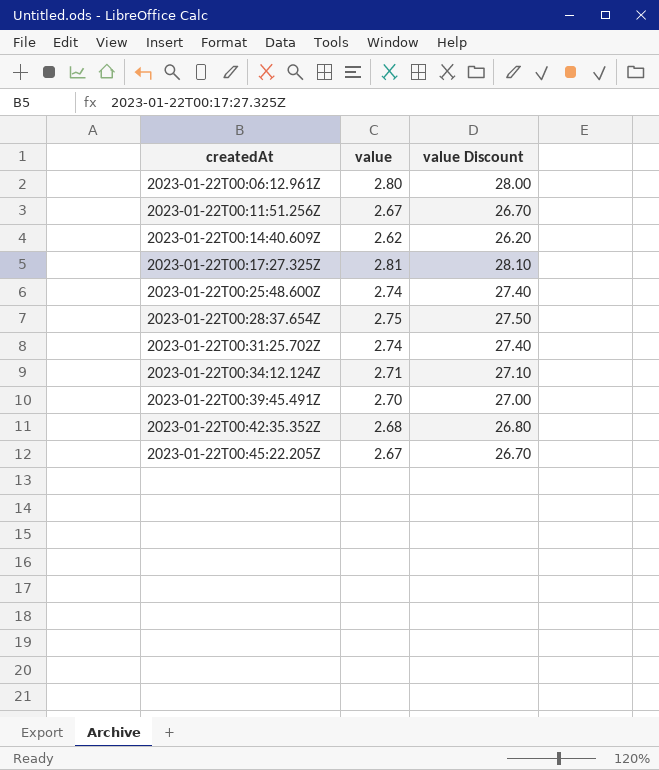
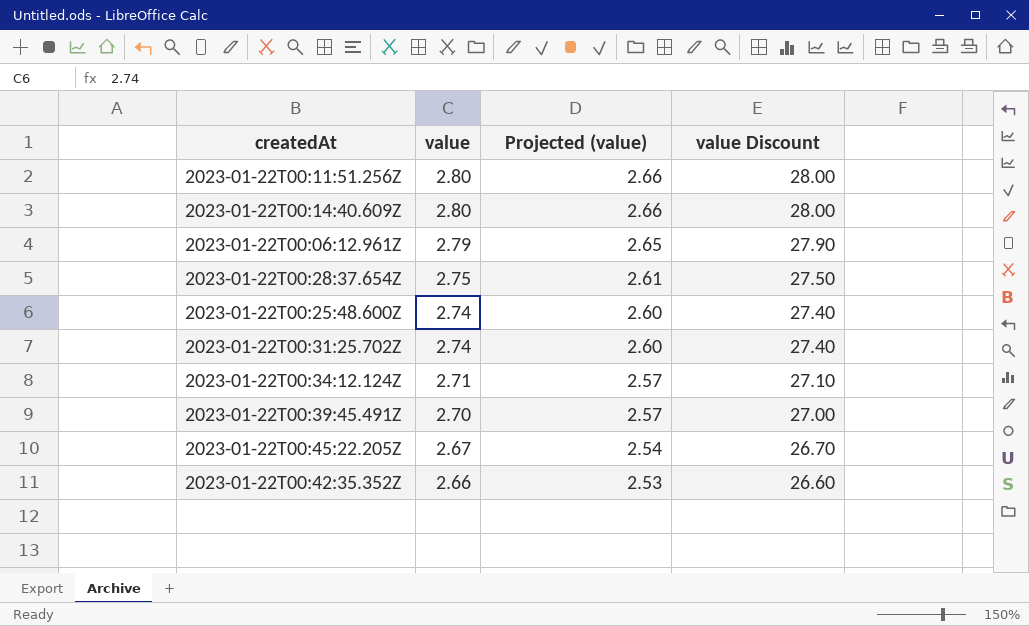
row order: createdAt ascending -> value descending
column Projected (value) | formula: none -> [value] * 0.95
row 2023-01-22T00:17:27.325Z: 2.81 | 28.10 -> none
2023-01-22T00:11:51.256Z | value: 2.67 -> 2.80
2023-01-22T00:11:51.256Z | value Discount: 26.70 -> 28.00
2023-01-22T00:14:40.609Z | value: 2.62 -> 2.80
2023-01-22T00:14:40.609Z | value Discount: 26.20 -> 28.00
2023-01-22T00:06:12.961Z | value: 2.80 -> 2.79
2023-01-22T00:06:12.961Z | value Discount: 28.00 -> 27.90
2023-01-22T00:42:35.352Z | value: 2.68 -> 2.66
2023-01-22T00:42:35.352Z | value Discount: 26.80 -> 26.60

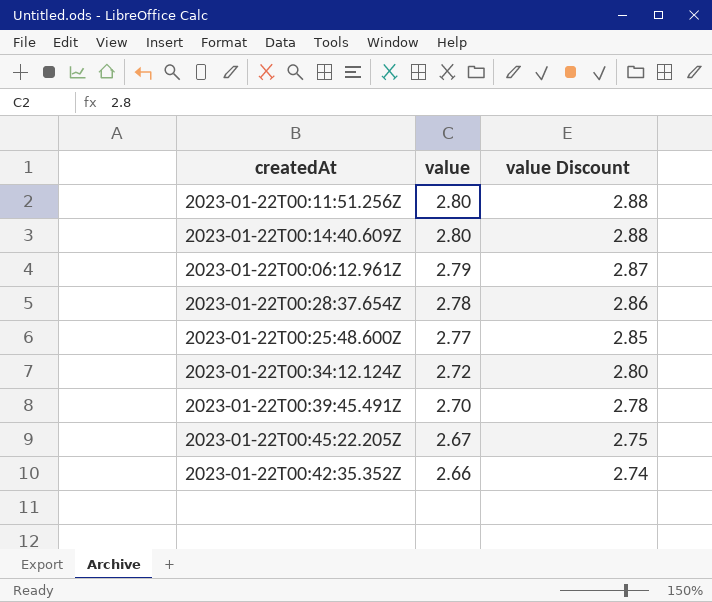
column Projected (value) | formula: [value] * 0.95 -> none
column value Discount | formula: [value] * 10 -> [value] * 1.03
row 2023-01-22T00:31:25.702Z: 2.74 | 2.60 | 27.40 -> none
2023-01-22T00:28:37.654Z | value: 2.75 -> 2.78
2023-01-22T00:25:48.600Z | value: 2.74 -> 2.77
2023-01-22T00:34:12.124Z | value: 2.71 -> 2.72

